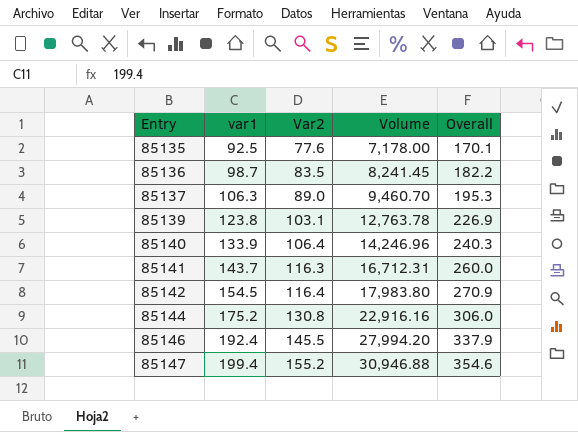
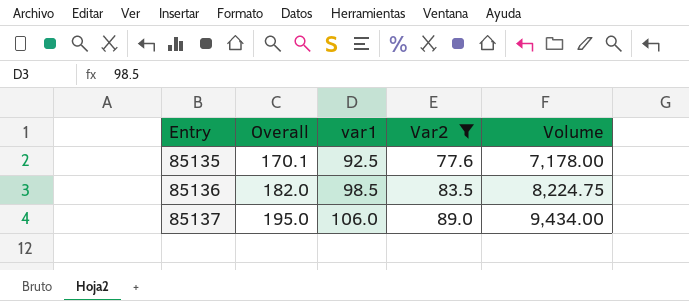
filter: none -> Var2 <= 89.0
column Overall | position: 5 -> 2
85136 | Overall: 182.2 -> 182.0
85136 | var1: 98.7 -> 98.5
85136 | Volume: 8,241.45 -> 8,224.75
85137 | Overall: 195.3 -> 195.0
85137 | var1: 106.3 -> 106.0
85137 | Volume: 9,460.70 -> 9,434.00

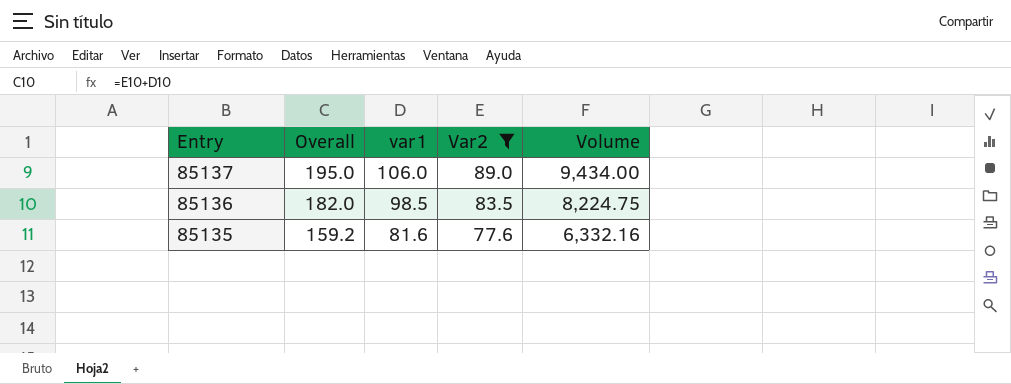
row order: Entry ascending -> Entry descending
85135 | Overall: 170.1 -> 159.2
85135 | var1: 92.5 -> 81.6
85135 | Volume: 7,178.00 -> 6,332.16

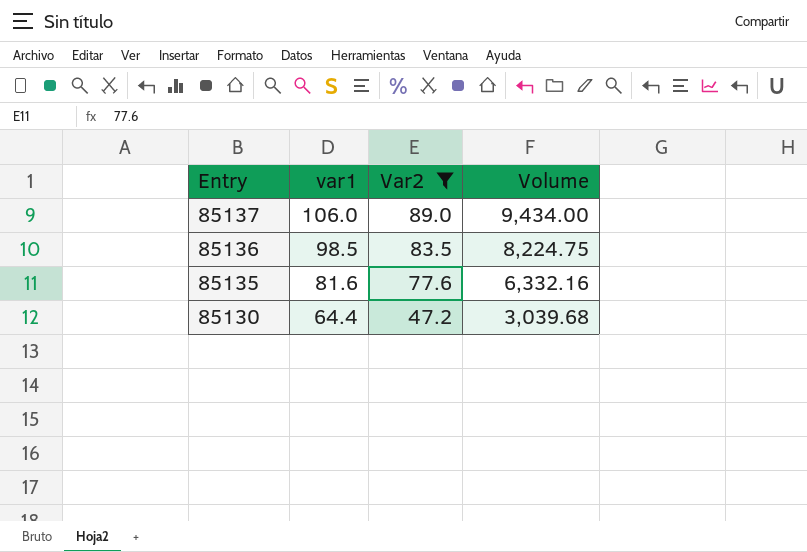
column Overall | formula: [var1] + [Var2] -> none
row 85130: none -> 64.4 | 47.2 | 3,039.68

